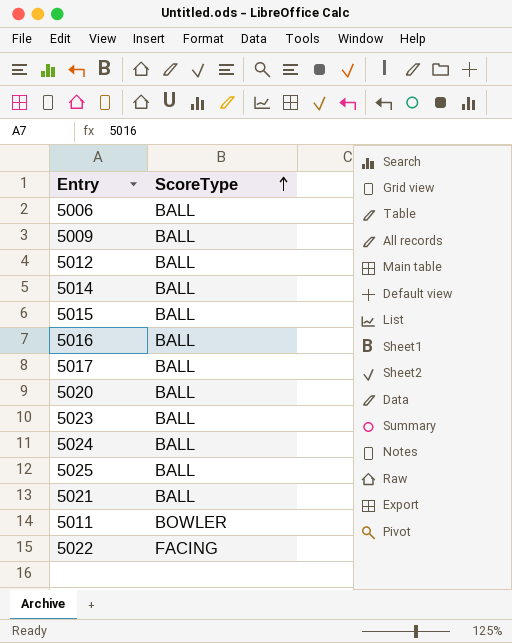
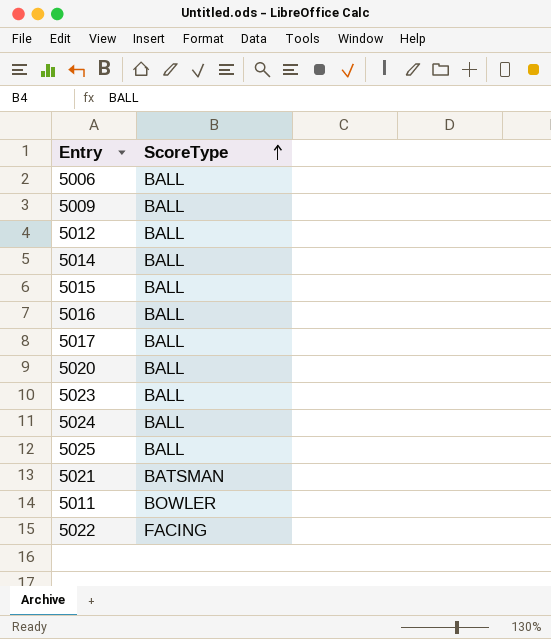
5021 | ScoreType: BALL -> BATSMAN

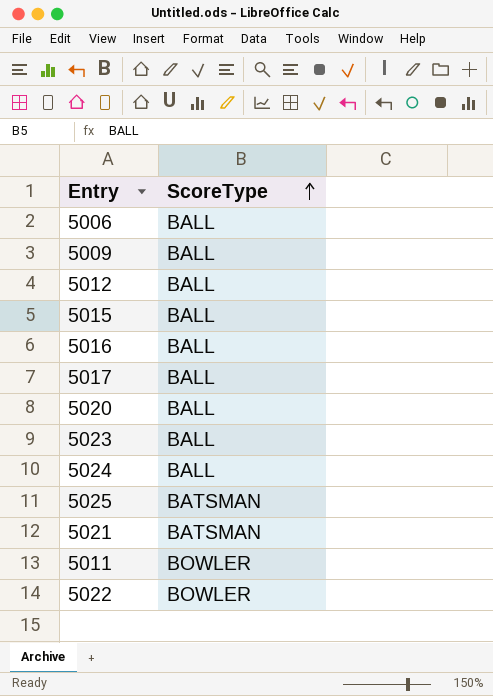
row 5014: BALL -> none
5025 | ScoreType: BALL -> BATSMAN
5022 | ScoreType: FACING -> BOWLER

